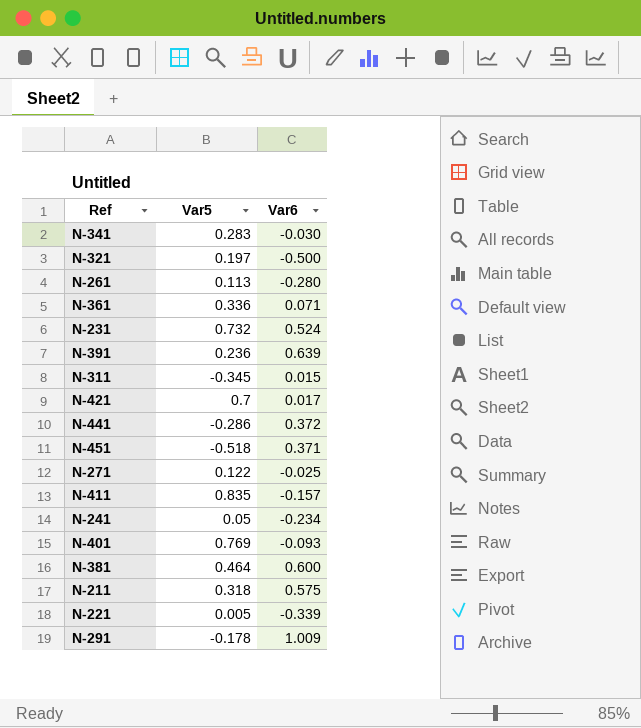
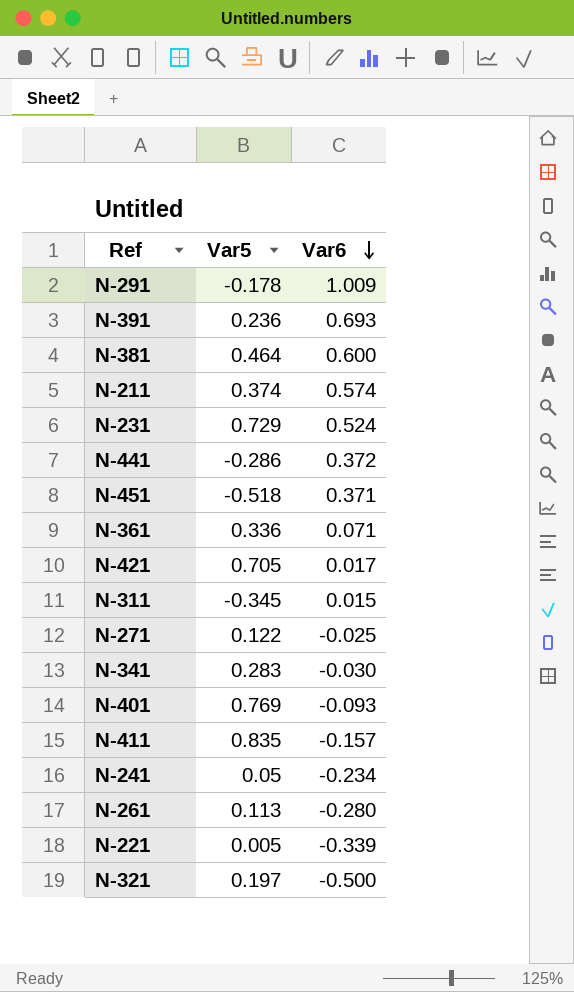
row order: none -> Var6 descending
N-391 | Var6: 0.639 -> 0.693
N-211 | Var5: 0.318 -> 0.374
N-211 | Var6: 0.575 -> 0.574
N-231 | Var5: 0.732 -> 0.729
N-421 | Var5: 0.7 -> 0.705

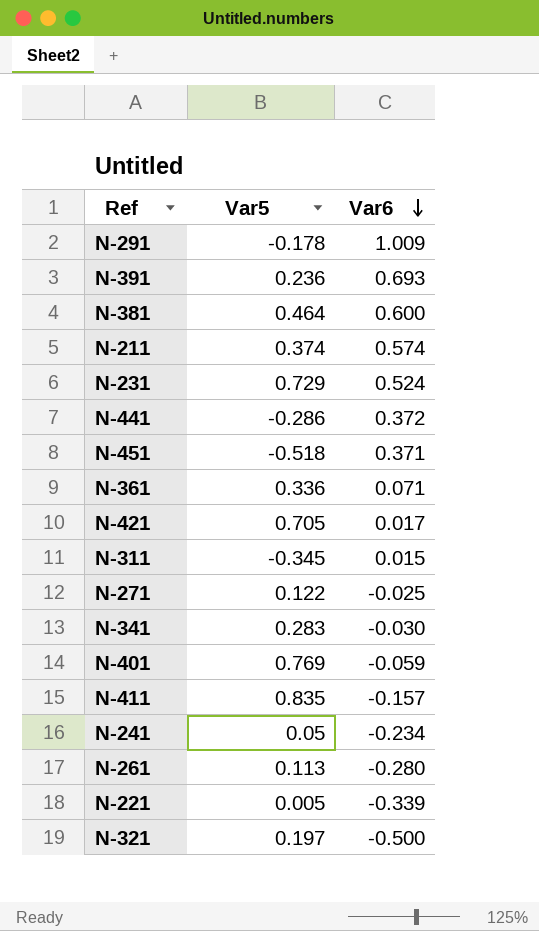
N-401 | Var6: -0.093 -> -0.059

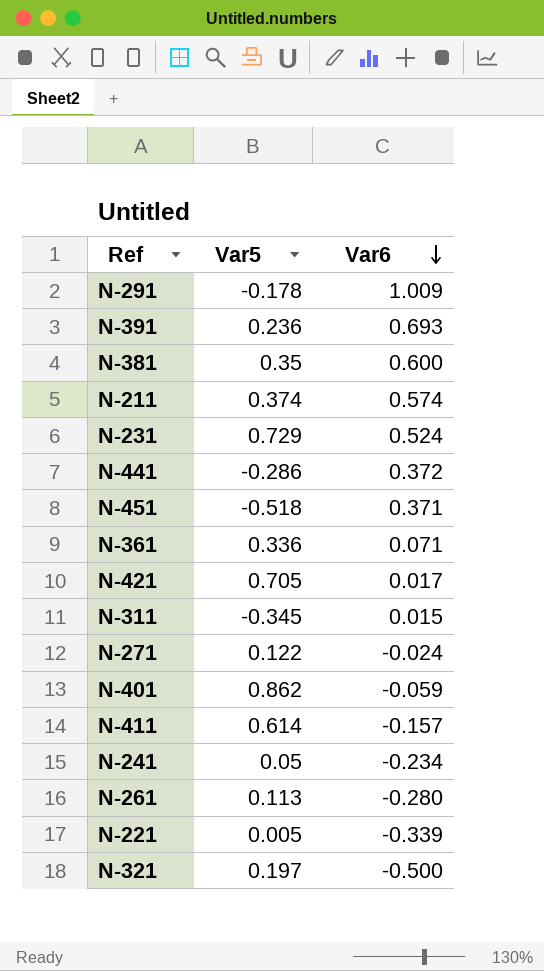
row N-341: 0.283 | -0.030 -> none
N-381 | Var5: 0.464 -> 0.35
N-271 | Var6: -0.025 -> -0.024
N-401 | Var5: 0.769 -> 0.862
N-411 | Var5: 0.835 -> 0.614

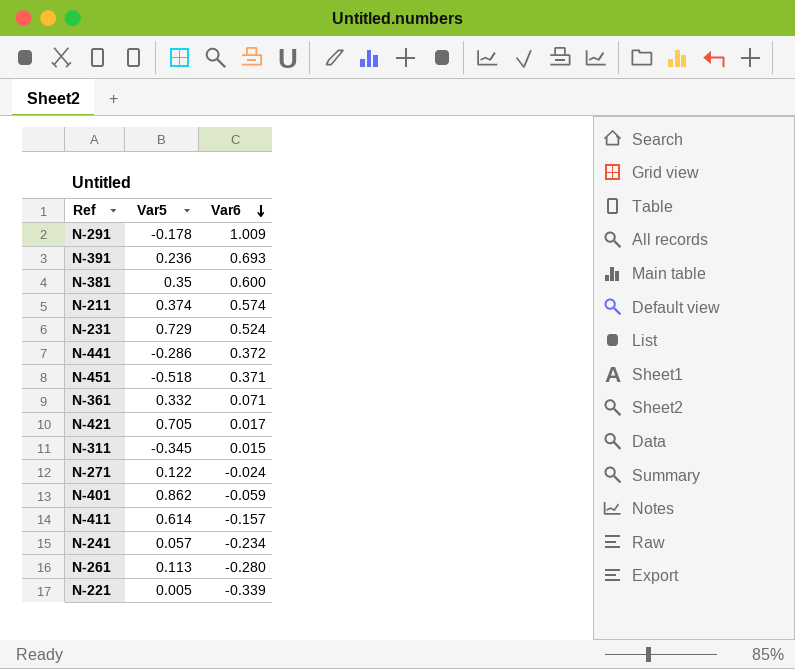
row N-321: 0.197 | -0.500 -> none
N-361 | Var5: 0.336 -> 0.332
N-241 | Var5: 0.05 -> 0.057

